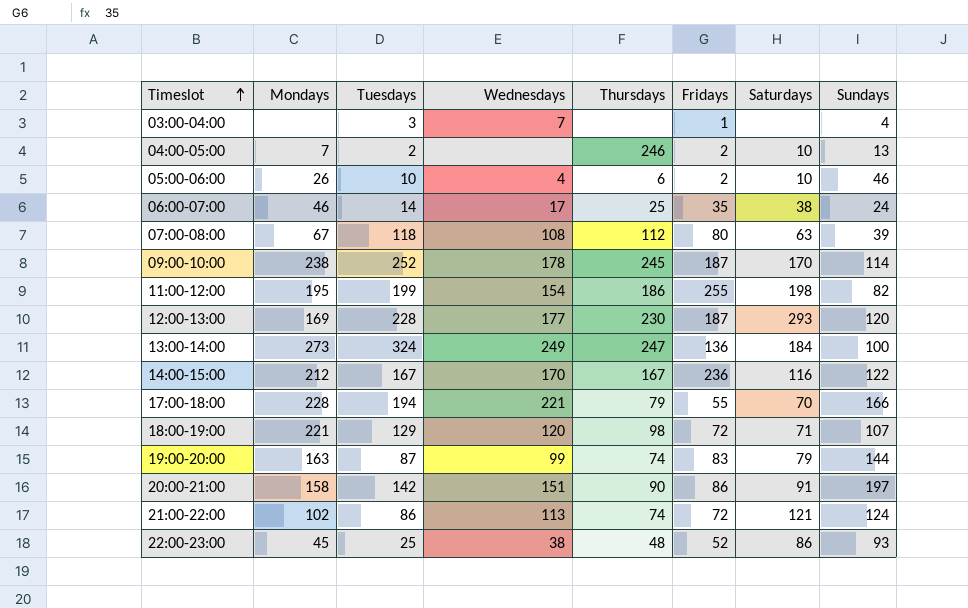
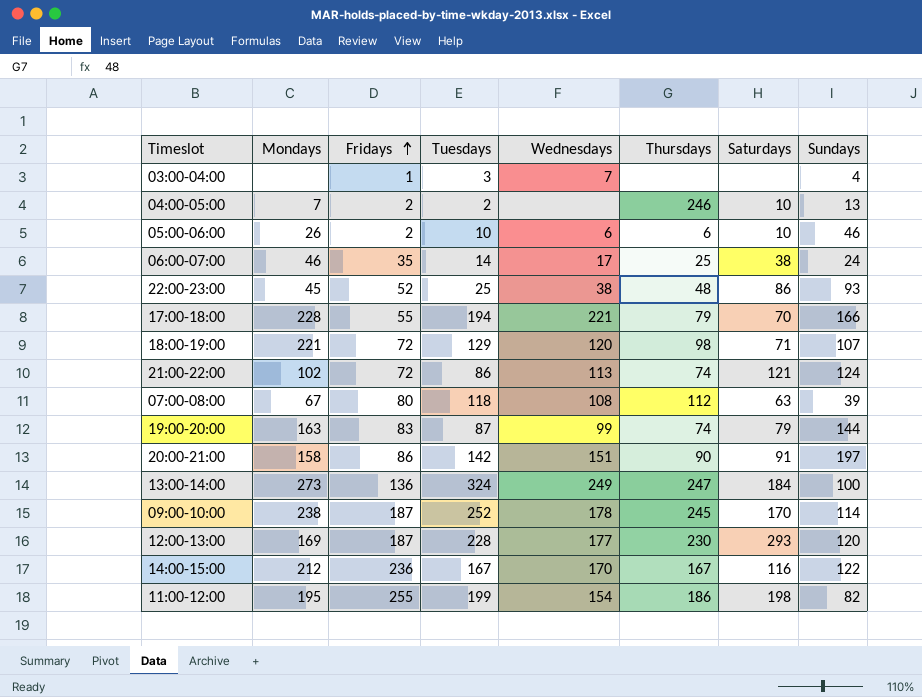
row order: Timeslot ascending -> Fridays ascending
column Fridays | position: 6 -> 3
05:00-06:00 | Wednesdays: 4 -> 6

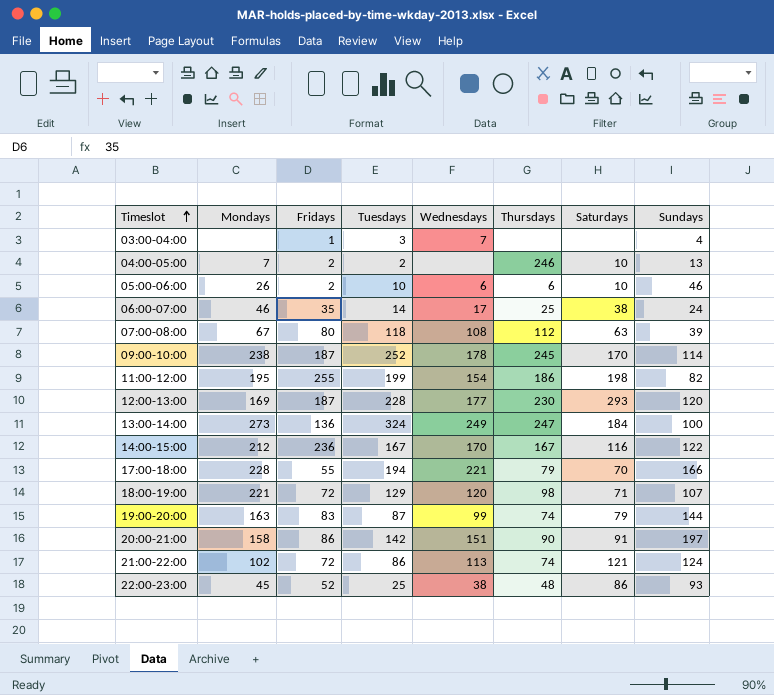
row order: Fridays ascending -> Timeslot ascending

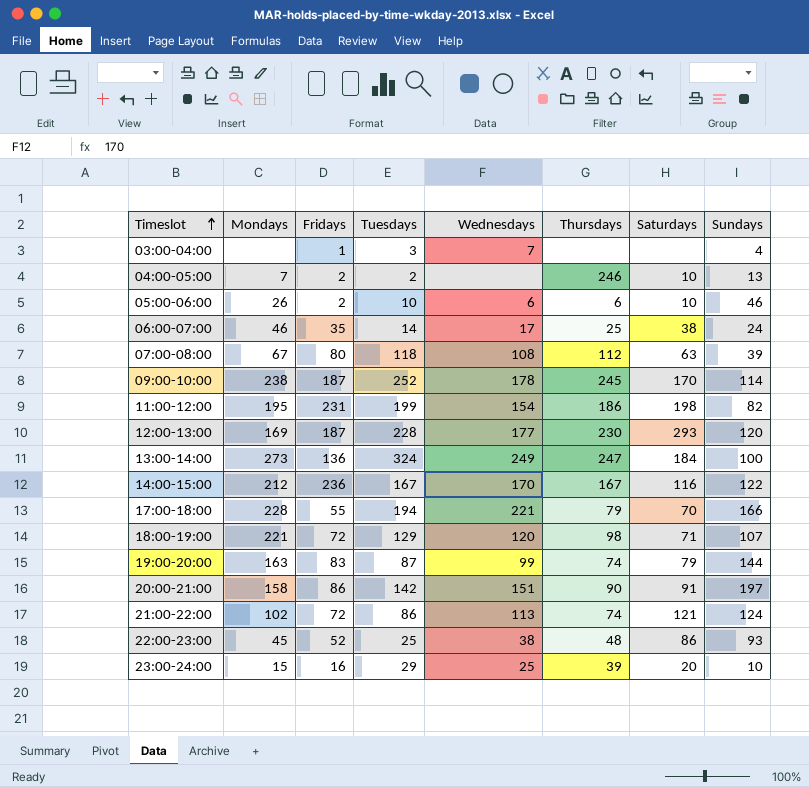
11:00-12:00 | Fridays: 255 -> 231
row 23:00-24:00: none -> 15 | 16 | 29 | 25 | 39 | 20 | 10

